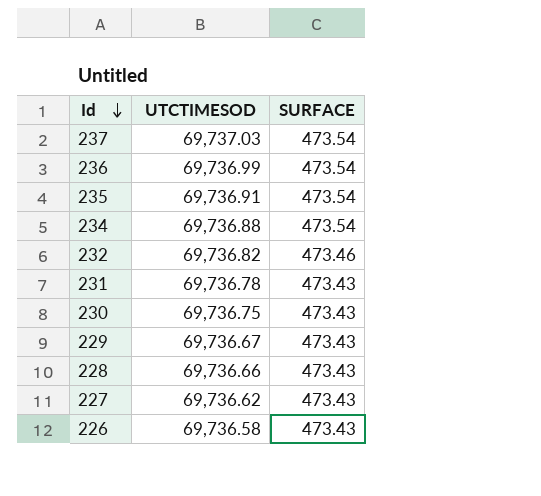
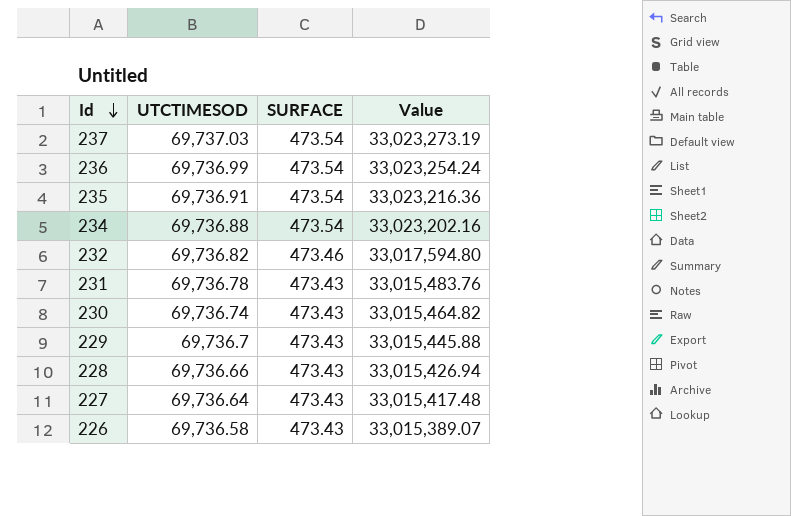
column Value | formula: none -> [UTCTIMESOD] * [SURFACE]
230 | UTCTIMESOD: 69,736.75 -> 69,736.74
229 | UTCTIMESOD: 69,736.67 -> 69,736.7
227 | UTCTIMESOD: 69,736.62 -> 69,736.64

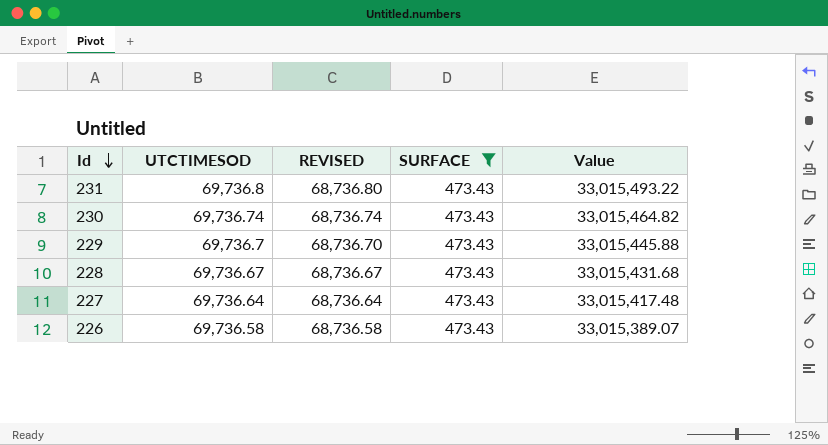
filter: none -> SURFACE = 473.43
column REVISED | formula: none -> [UTCTIMESOD] - 1000
231 | UTCTIMESOD: 69,736.78 -> 69,736.8
231 | Value: 33,015,483.76 -> 33,015,493.22
228 | UTCTIMESOD: 69,736.66 -> 69,736.67
228 | Value: 33,015,426.94 -> 33,015,431.68

